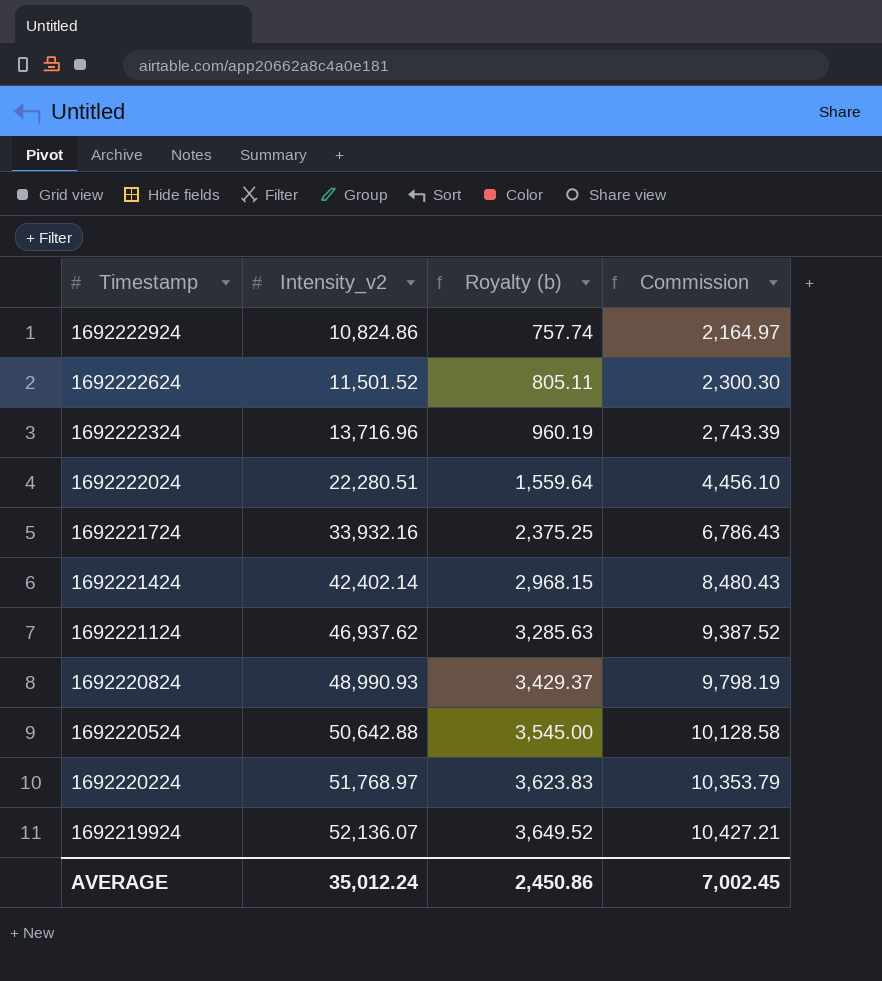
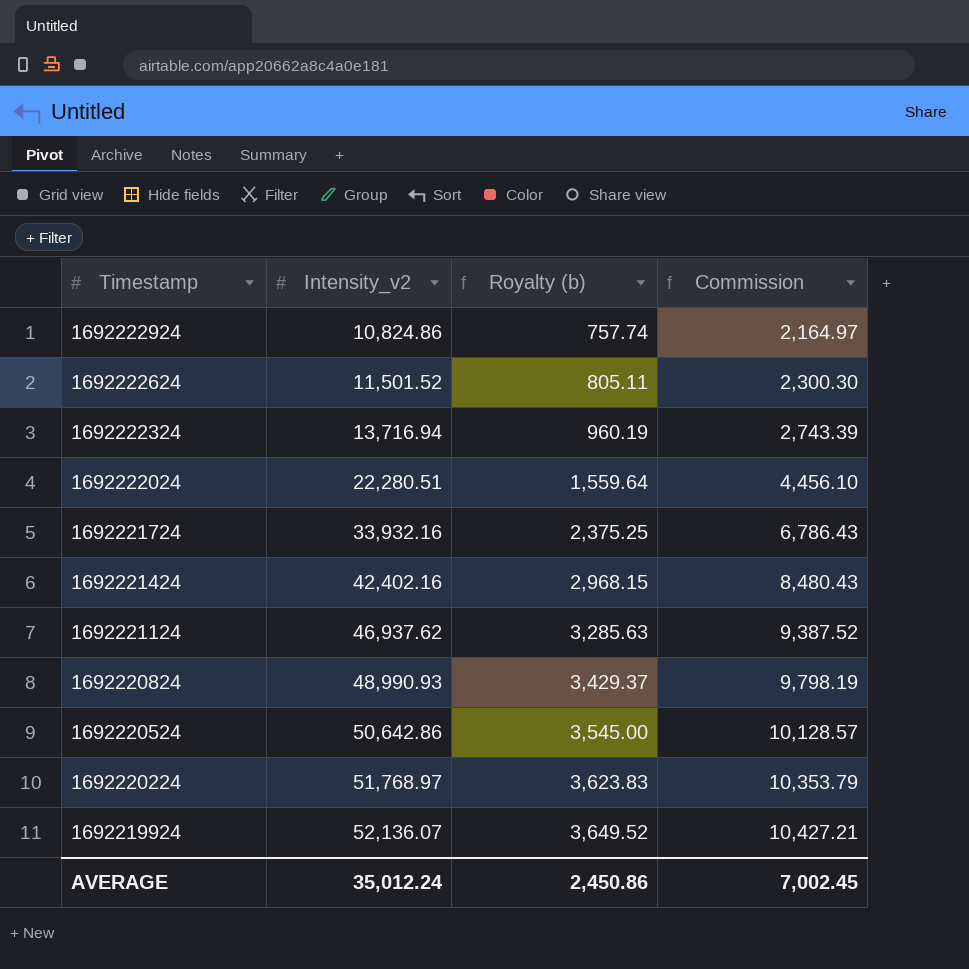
1692222324 | Intensity_v2: 13,716.96 -> 13,716.94
1692221424 | Intensity_v2: 42,402.14 -> 42,402.16
1692220524 | Intensity_v2: 50,642.88 -> 50,642.86
1692220524 | Commission: 10,128.58 -> 10,128.57

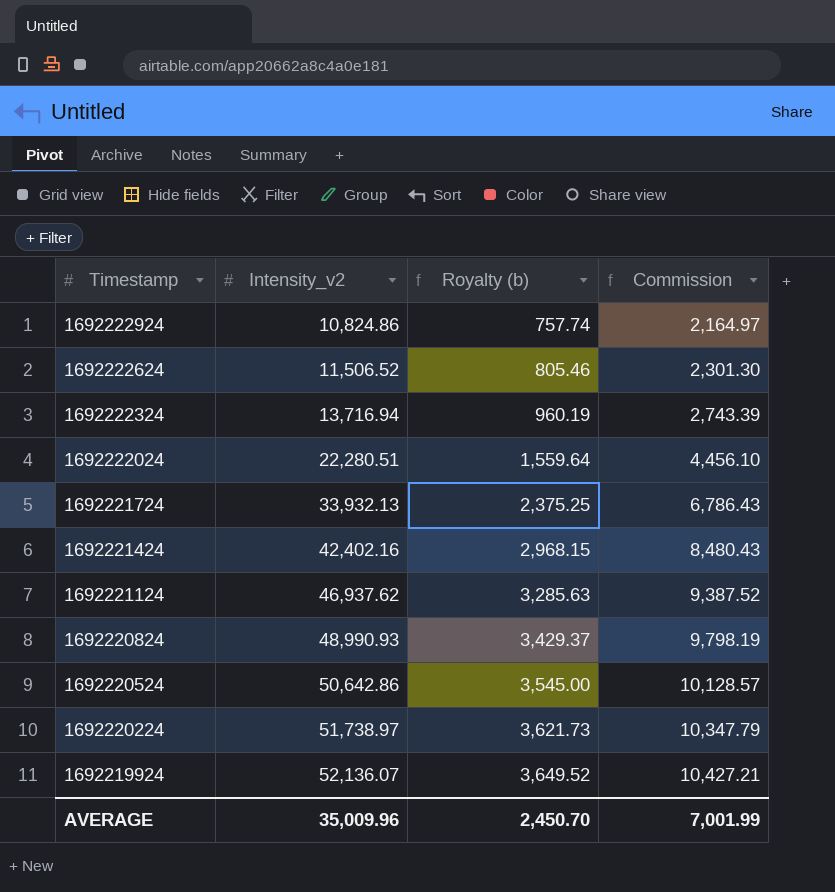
1692222624 | Intensity_v2: 11,501.52 -> 11,506.52
1692222624 | Royalty (b): 805.11 -> 805.46
1692222624 | Commission: 2,300.30 -> 2,301.30
1692221724 | Intensity_v2: 33,932.16 -> 33,932.13
1692220224 | Intensity_v2: 51,768.97 -> 51,738.97
1692220224 | Royalty (b): 3,623.83 -> 3,621.73
1692220224 | Commission: 10,353.79 -> 10,347.79
AVERAGE | Intensity_v2: 35,012.24 -> 35,009.96
AVERAGE | Royalty (b): 2,450.86 -> 2,450.70
AVERAGE | Commission: 7,002.45 -> 7,001.99

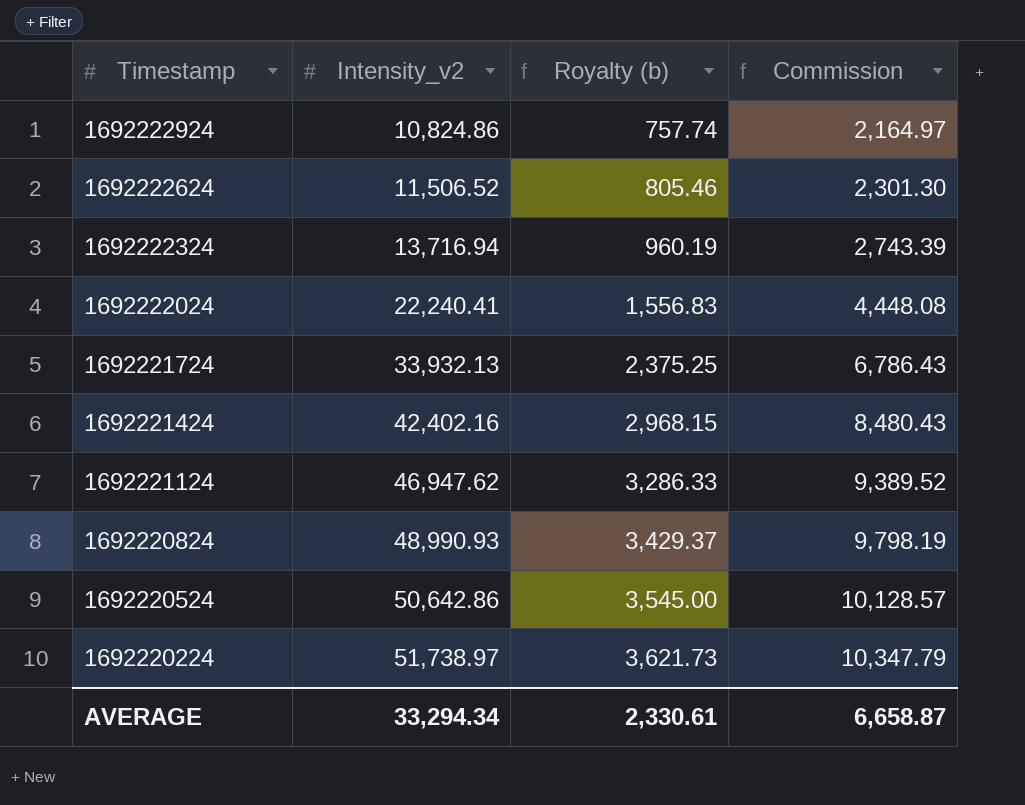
row 1692219924: 52,136.07 | 3,649.52 | 10,427.21 -> none
1692222024 | Intensity_v2: 22,280.51 -> 22,240.41
1692222024 | Royalty (b): 1,559.64 -> 1,556.83
1692222024 | Commission: 4,456.10 -> 4,448.08
1692221124 | Intensity_v2: 46,937.62 -> 46,947.62
1692221124 | Royalty (b): 3,285.63 -> 3,286.33
1692221124 | Commission: 9,387.52 -> 9,389.52
AVERAGE | Intensity_v2: 35,009.96 -> 33,294.34
AVERAGE | Royalty (b): 2,450.70 -> 2,330.61
AVERAGE | Commission: 7,001.99 -> 6,658.87

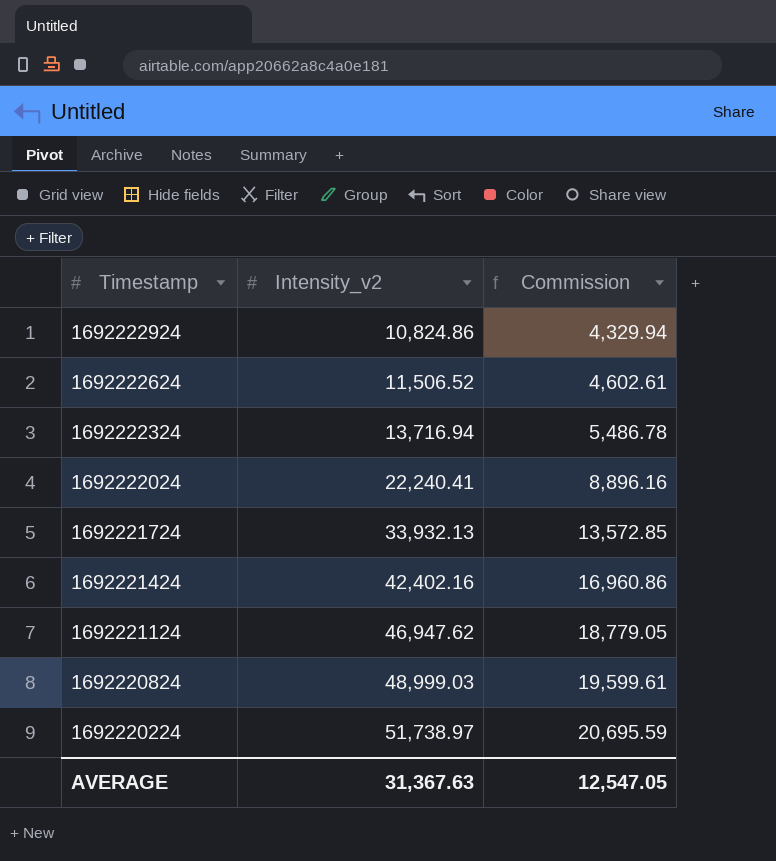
column Royalty (b) | formula: [Intensity_v2] * 0.07 -> none
column Commission | formula: [Intensity_v2] * 0.2 -> [Intensity_v2] * 0.4
row 1692220524: 50,642.86 | 3,545.00 | 10,128.57 -> none
1692220824 | Intensity_v2: 48,990.93 -> 48,999.03
AVERAGE | Intensity_v2: 33,294.34 -> 31,367.63
AVERAGE | Commission: 6,658.87 -> 12,547.05

